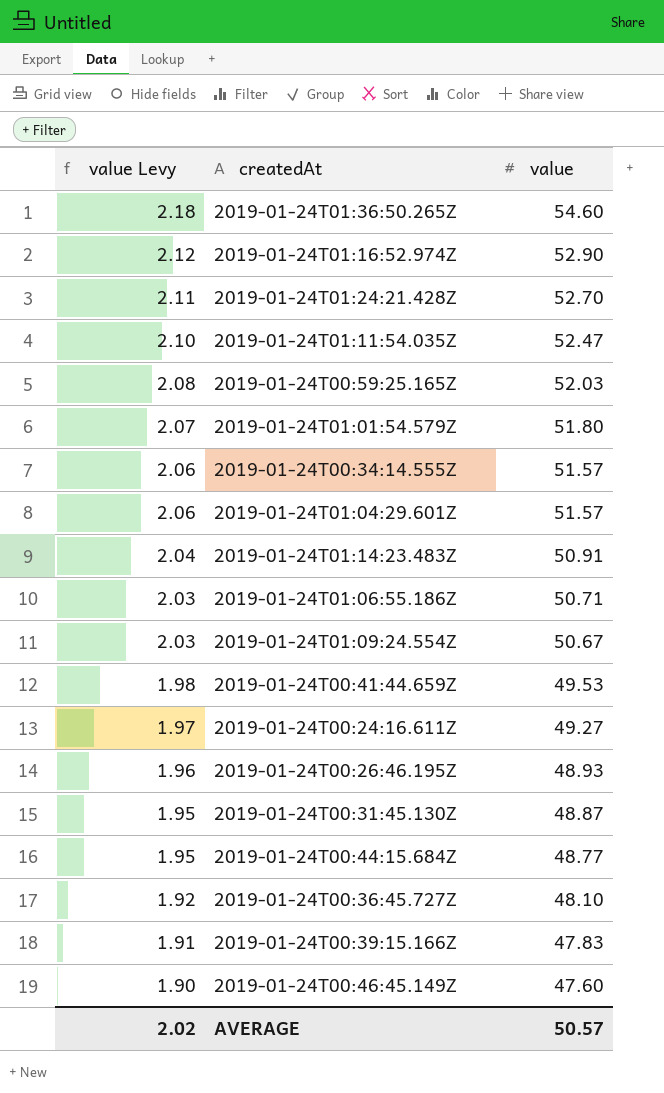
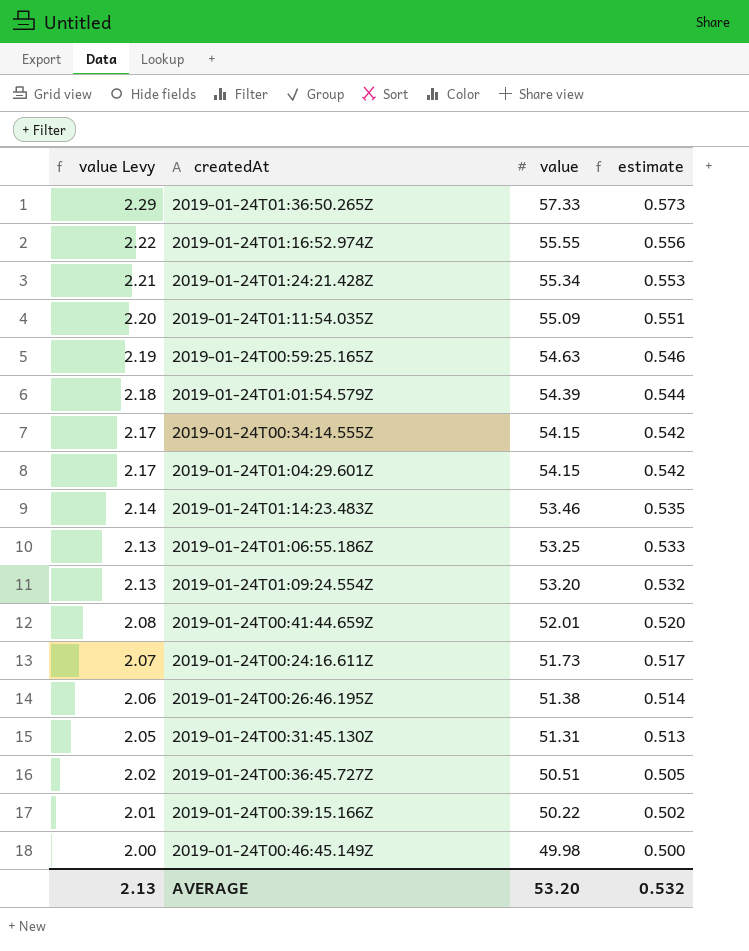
column estimate | formula: none -> [value] * 0.01
row 2019-01-24T00:44:15.684Z: 1.95 | 48.77 -> none
2019-01-24T01:36:50.265Z | value Levy: 2.18 -> 2.29
2019-01-24T01:36:50.265Z | value: 54.60 -> 57.33
2019-01-24T01:16:52.974Z | value Levy: 2.12 -> 2.22
2019-01-24T01:16:52.974Z | value: 52.90 -> 55.55
2019-01-24T01:24:21.428Z | value Levy: 2.11 -> 2.21
2019-01-24T01:24:21.428Z | value: 52.70 -> 55.34
2019-01-24T01:11:54.035Z | value Levy: 2.10 -> 2.20
2019-01-24T01:11:54.035Z | value: 52.47 -> 55.09
2019-01-24T00:59:25.165Z | value Levy: 2.08 -> 2.19
2019-01-24T00:59:25.165Z | value: 52.03 -> 54.63
2019-01-24T01:01:54.579Z | value Levy: 2.07 -> 2.18
2019-01-24T01:01:54.579Z | value: 51.80 -> 54.39
2019-01-24T00:34:14.555Z | value Levy: 2.06 -> 2.17
2019-01-24T00:34:14.555Z | value: 51.57 -> 54.15
2019-01-24T01:04:29.601Z | value Levy: 2.06 -> 2.17
2019-01-24T01:04:29.601Z | value: 51.57 -> 54.15
2019-01-24T01:14:23.483Z | value Levy: 2.04 -> 2.14
2019-01-24T01:14:23.483Z | value: 50.91 -> 53.46
2019-01-24T01:06:55.186Z | value Levy: 2.03 -> 2.13
2019-01-24T01:06:55.186Z | value: 50.71 -> 53.25
2019-01-24T01:09:24.554Z | value Levy: 2.03 -> 2.13
2019-01-24T01:09:24.554Z | value: 50.67 -> 53.20
2019-01-24T00:41:44.659Z | value Levy: 1.98 -> 2.08
2019-01-24T00:41:44.659Z | value: 49.53 -> 52.01
2019-01-24T00:24:16.611Z | value Levy: 1.97 -> 2.07
2019-01-24T00:24:16.611Z | value: 49.27 -> 51.73
2019-01-24T00:26:46.195Z | value Levy: 1.96 -> 2.06
2019-01-24T00:26:46.195Z | value: 48.93 -> 51.38
2019-01-24T00:31:45.130Z | value Levy: 1.95 -> 2.05
2019-01-24T00:31:45.130Z | value: 48.87 -> 51.31
2019-01-24T00:36:45.727Z | value Levy: 1.92 -> 2.02
2019-01-24T00:36:45.727Z | value: 48.10 -> 50.51
2019-01-24T00:39:15.166Z | value Levy: 1.91 -> 2.01
2019-01-24T00:39:15.166Z | value: 47.83 -> 50.22
2019-01-24T00:46:45.149Z | value Levy: 1.90 -> 2.00
2019-01-24T00:46:45.149Z | value: 47.60 -> 49.98
AVERAGE | value Levy: 2.02 -> 2.13
AVERAGE | value: 50.57 -> 53.20

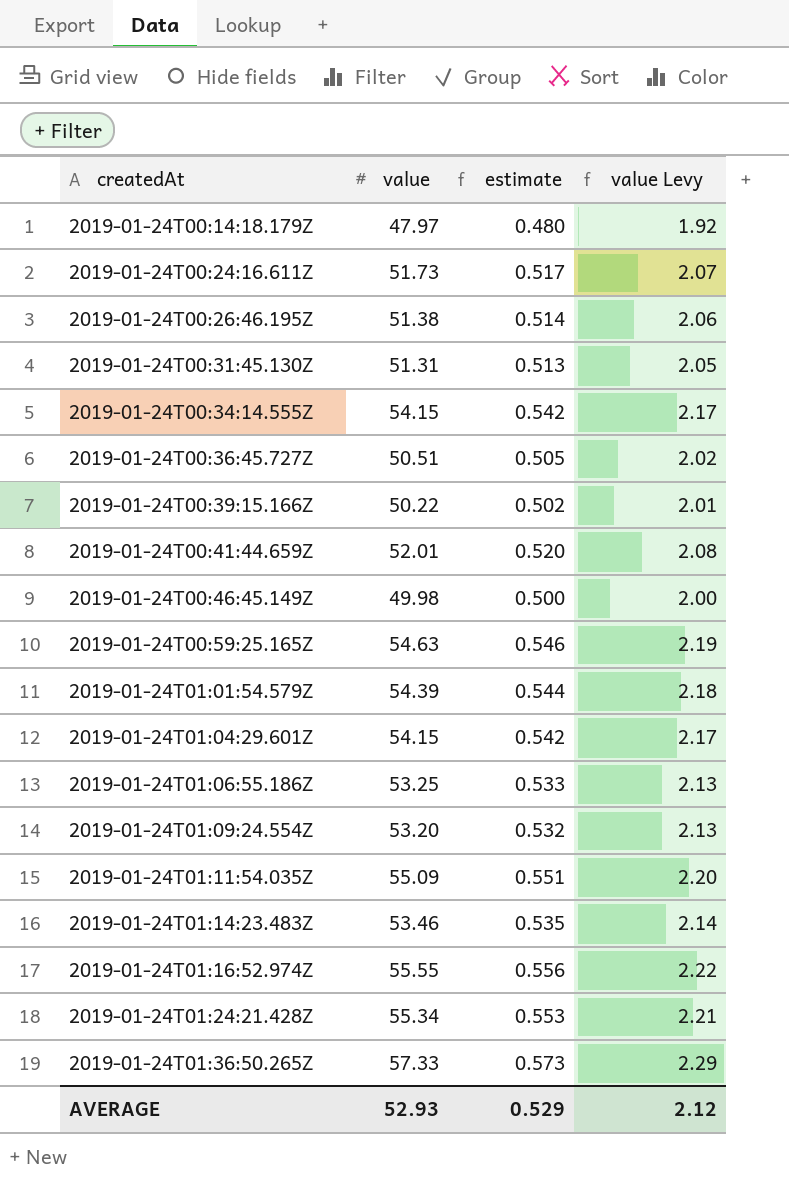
row order: value Levy descending -> createdAt ascending
column value Levy | position: 1 -> 4
row 2019-01-24T00:14:18.179Z: none -> 47.97 | 0.480 | 1.92
AVERAGE | value: 53.20 -> 52.93
AVERAGE | estimate: 0.532 -> 0.529
AVERAGE | value Levy: 2.13 -> 2.12

